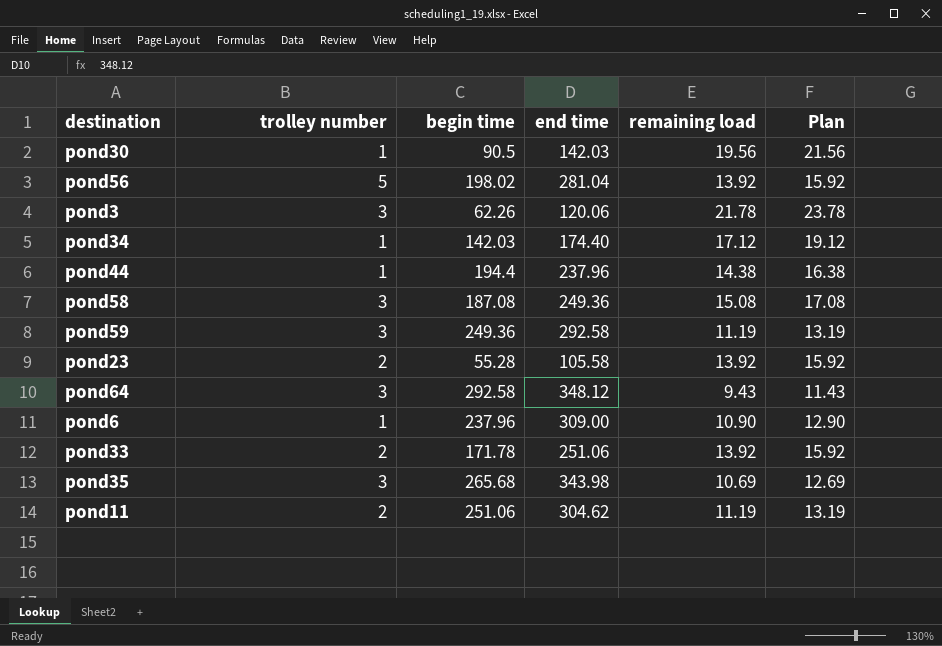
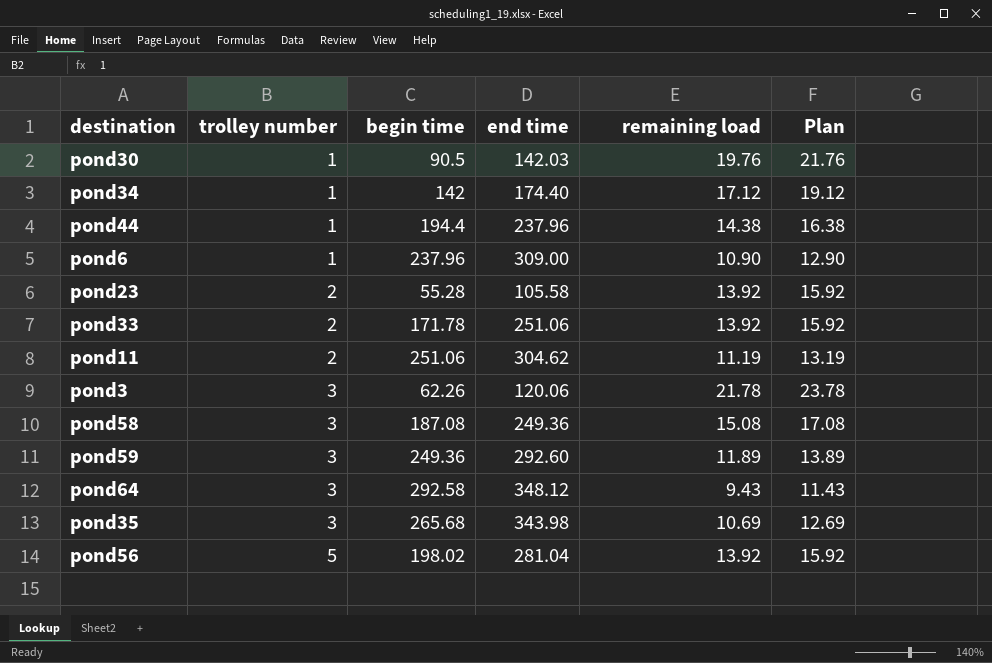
row order: none -> trolley number ascending
pond30 | remaining load: 19.56 -> 19.76
pond30 | Plan: 21.56 -> 21.76
pond34 | begin time: 142.03 -> 142
pond59 | end time: 292.58 -> 292.60
pond59 | remaining load: 11.19 -> 11.89
pond59 | Plan: 13.19 -> 13.89

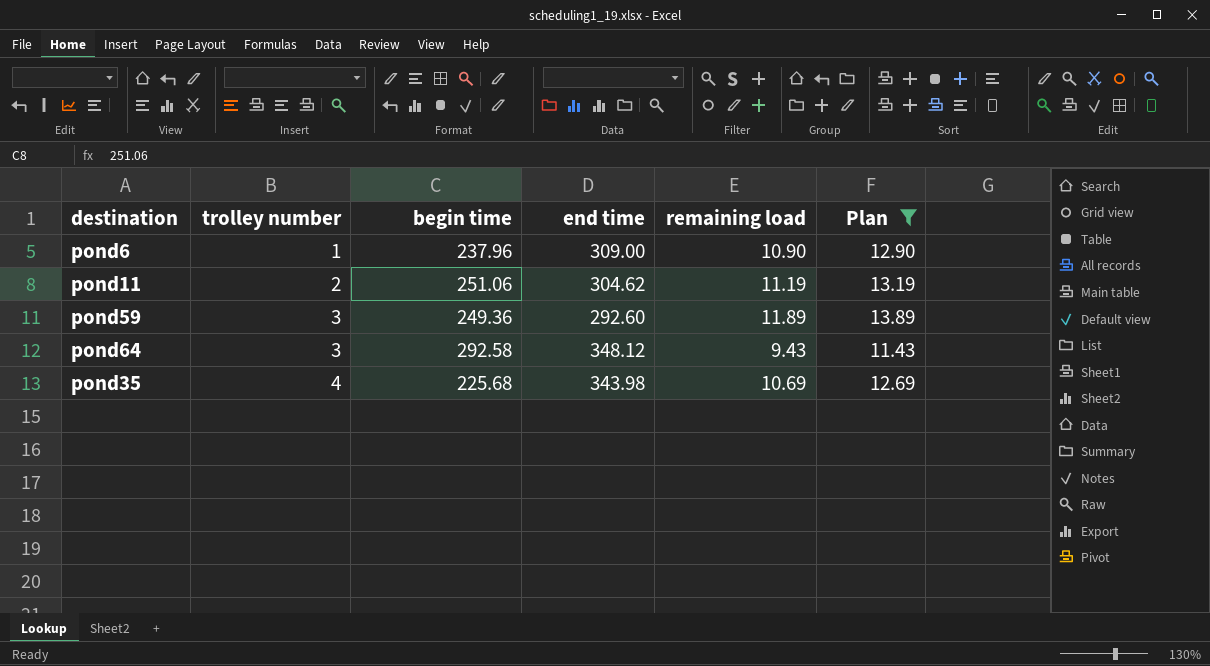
filter: none -> Plan <= 13.89
pond35 | trolley number: 3 -> 4
pond35 | begin time: 265.68 -> 225.68

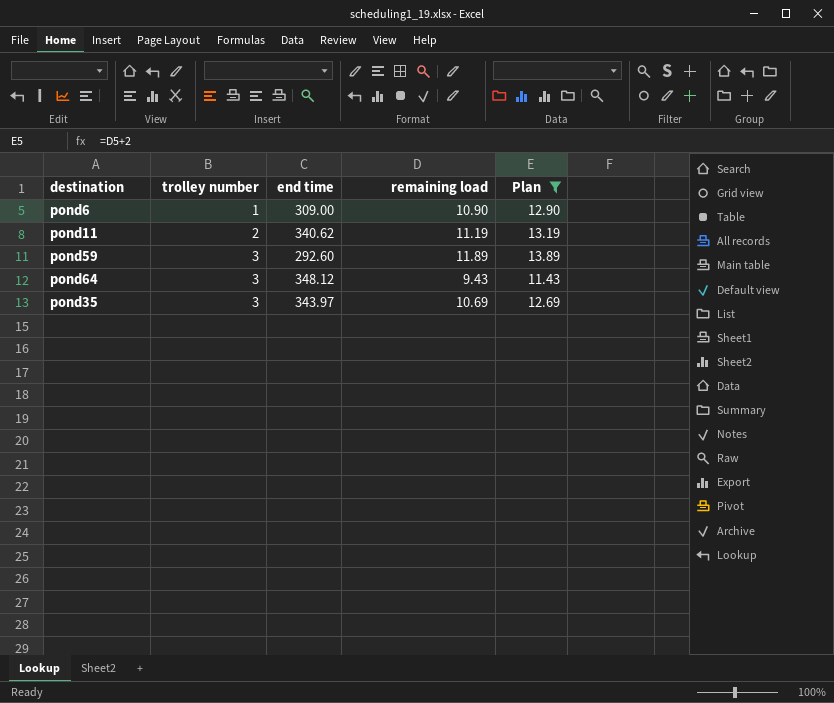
column begin time | position: 3 -> none
pond11 | end time: 304.62 -> 340.62
pond35 | trolley number: 4 -> 3
pond35 | end time: 343.98 -> 343.97

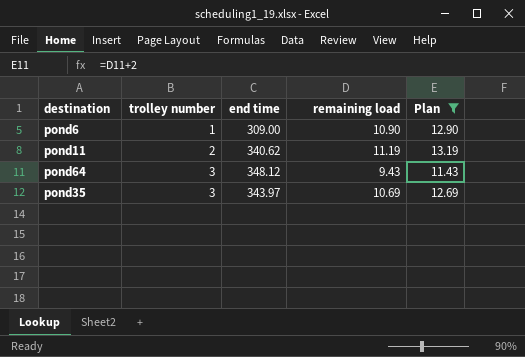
row pond59: 3 | 292.60 | 11.89 | 13.89 -> none

